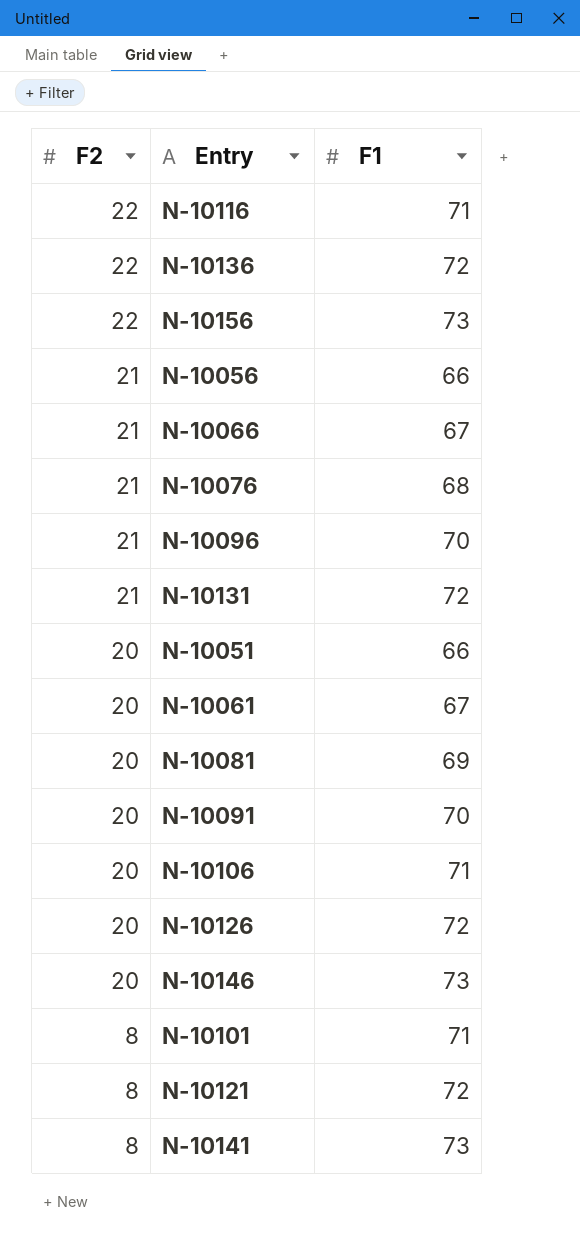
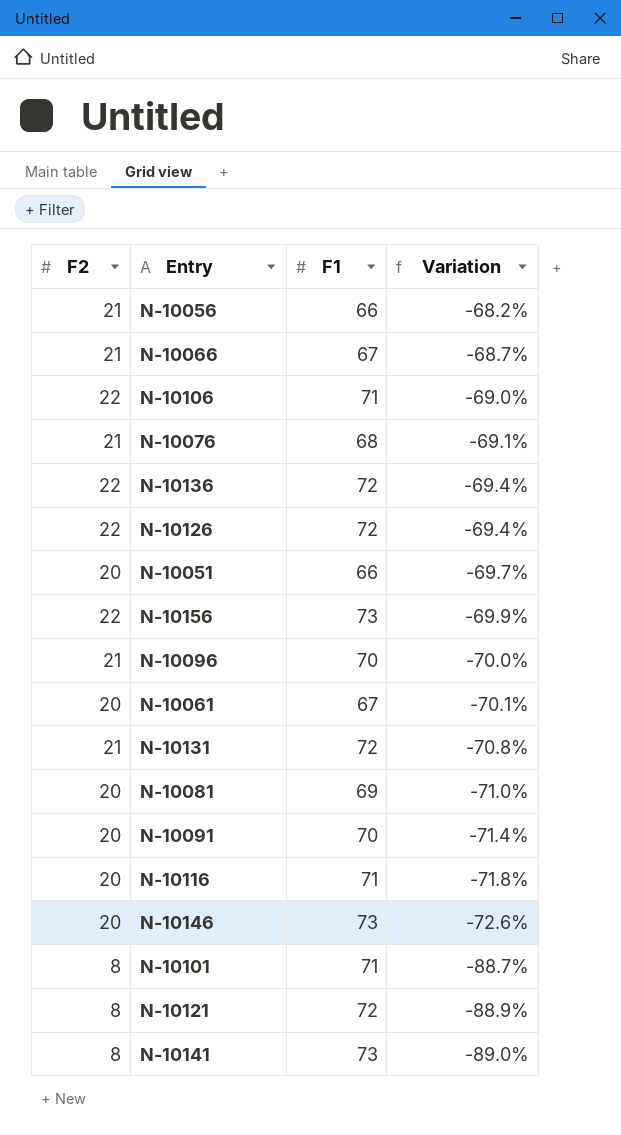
row order: F2 descending -> Variation descending
column Variation | formula: none -> ([F2] - [F1]) / [F1]
N-10106 | F2: 20 -> 22
N-10126 | F2: 20 -> 22
N-10116 | F2: 22 -> 20

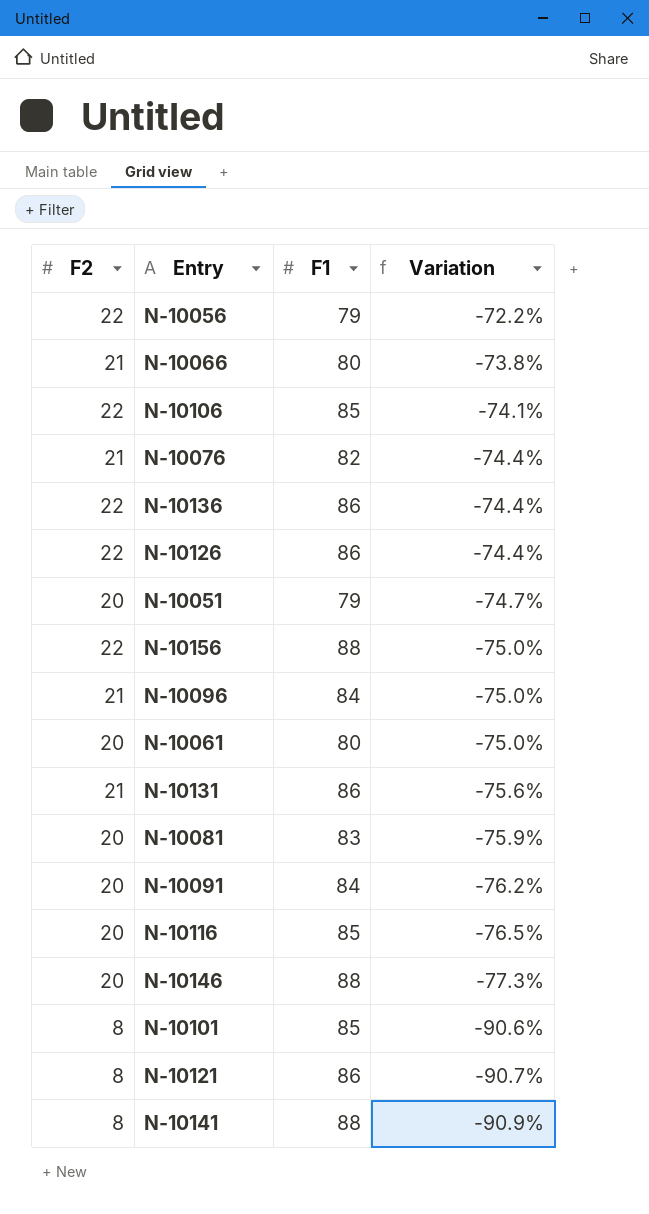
N-10056 | F2: 21 -> 22
N-10056 | F1: 66 -> 79
N-10056 | Variation: -68.2% -> -72.2%
N-10066 | F1: 67 -> 80
N-10066 | Variation: -68.7% -> -73.8%
N-10106 | F1: 71 -> 85
N-10106 | Variation: -69.0% -> -74.1%
N-10076 | F1: 68 -> 82
N-10076 | Variation: -69.1% -> -74.4%
N-10136 | F1: 72 -> 86
N-10136 | Variation: -69.4% -> -74.4%
N-10126 | F1: 72 -> 86
N-10126 | Variation: -69.4% -> -74.4%
N-10051 | F1: 66 -> 79
N-10051 | Variation: -69.7% -> -74.7%
N-10156 | F1: 73 -> 88
N-10156 | Variation: -69.9% -> -75.0%
N-10096 | F1: 70 -> 84
N-10096 | Variation: -70.0% -> -75.0%
N-10061 | F1: 67 -> 80
N-10061 | Variation: -70.1% -> -75.0%
N-10131 | F1: 72 -> 86
N-10131 | Variation: -70.8% -> -75.6%
N-10081 | F1: 69 -> 83
N-10081 | Variation: -71.0% -> -75.9%
N-10091 | F1: 70 -> 84
N-10091 | Variation: -71.4% -> -76.2%
N-10116 | F1: 71 -> 85
N-10116 | Variation: -71.8% -> -76.5%
N-10146 | F1: 73 -> 88
N-10146 | Variation: -72.6% -> -77.3%
N-10101 | F1: 71 -> 85
N-10101 | Variation: -88.7% -> -90.6%
N-10121 | F1: 72 -> 86
N-10121 | Variation: -88.9% -> -90.7%
N-10141 | F1: 73 -> 88
N-10141 | Variation: -89.0% -> -90.9%

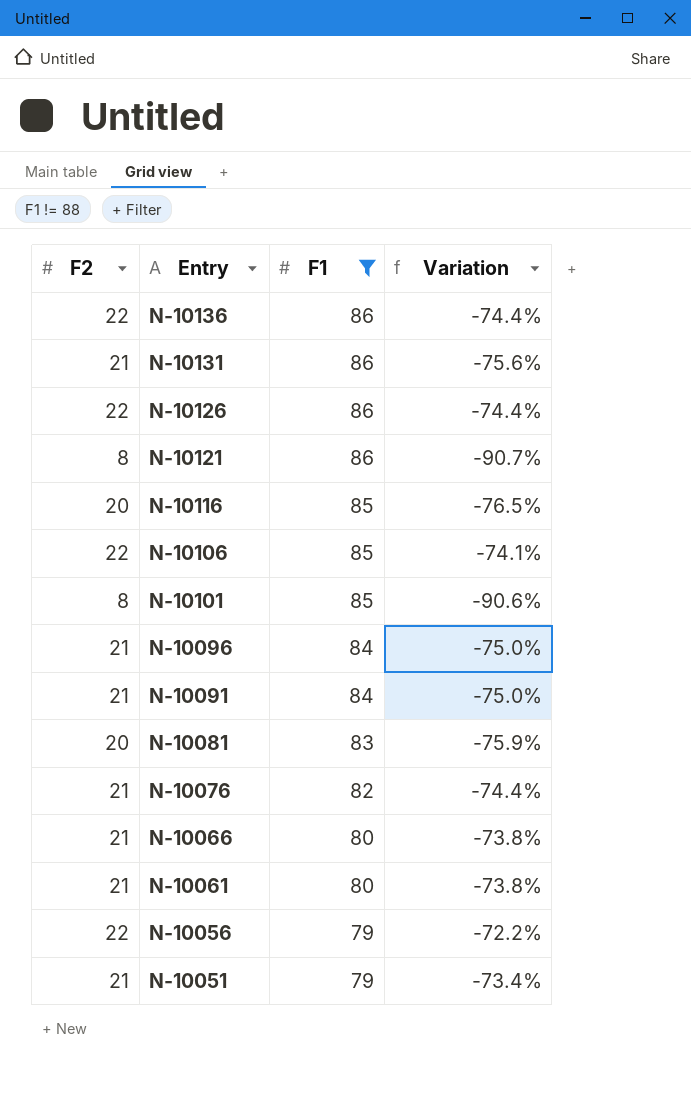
filter: none -> F1 != 88
row order: Variation descending -> Entry descending
N-10091 | F2: 20 -> 21
N-10091 | Variation: -76.2% -> -75.0%
N-10061 | F2: 20 -> 21
N-10061 | Variation: -75.0% -> -73.8%
N-10051 | F2: 20 -> 21
N-10051 | Variation: -74.7% -> -73.4%

